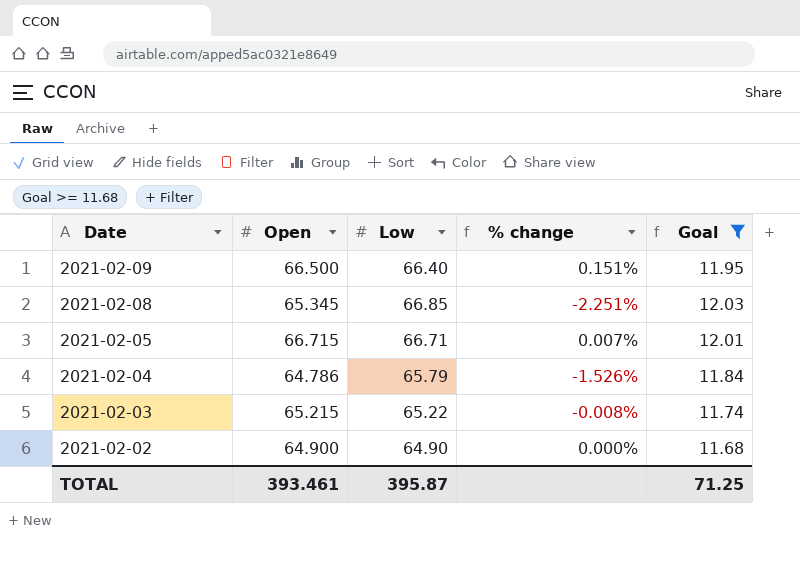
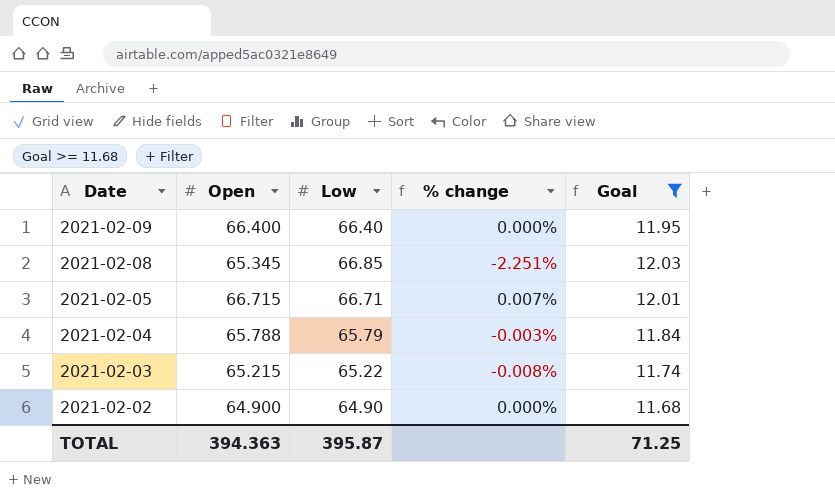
2021-02-09 | Open: 66.500 -> 66.400
2021-02-09 | % change: 0.151% -> 0.000%
2021-02-04 | Open: 64.786 -> 65.788
2021-02-04 | % change: -1.526% -> -0.003%
TOTAL | Open: 393.461 -> 394.363

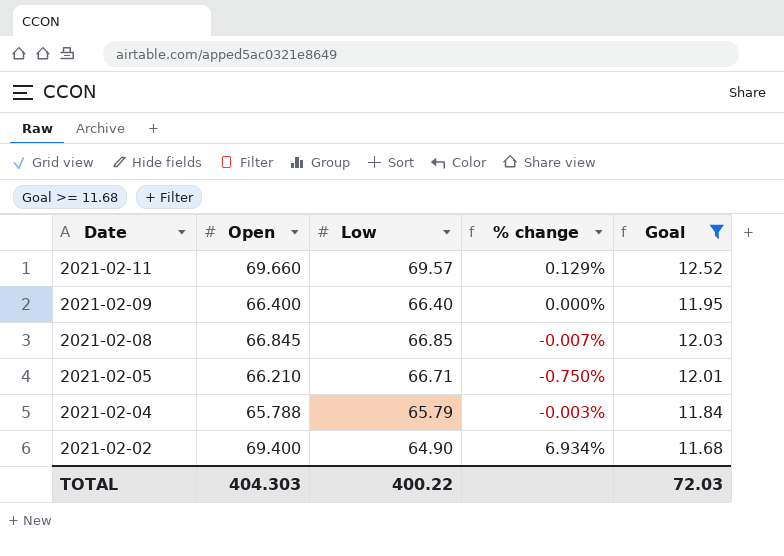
row 2021-02-03: 65.215 | 65.22 | -0.008% | 11.74 -> none
row 2021-02-11: none -> 69.660 | 69.57 | 0.129% | 12.52
2021-02-08 | Open: 65.345 -> 66.845
2021-02-08 | % change: -2.251% -> -0.007%
2021-02-05 | Open: 66.715 -> 66.210
2021-02-05 | % change: 0.007% -> -0.750%
2021-02-02 | Open: 64.900 -> 69.400
2021-02-02 | % change: 0.000% -> 6.934%
TOTAL | Open: 394.363 -> 404.303
TOTAL | Low: 395.87 -> 400.22
TOTAL | Goal: 71.25 -> 72.03

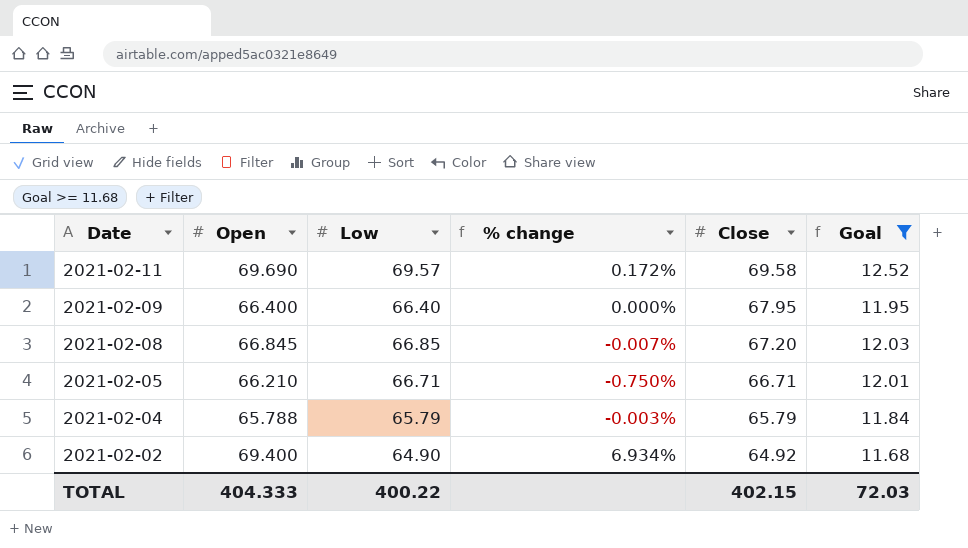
column Close | position: none -> 5
2021-02-11 | Open: 69.660 -> 69.690
2021-02-11 | % change: 0.129% -> 0.172%
TOTAL | Open: 404.303 -> 404.333

